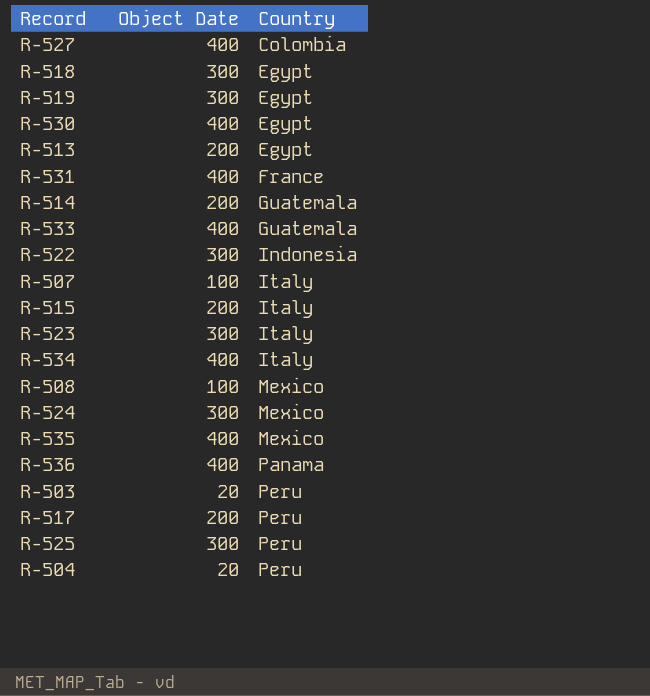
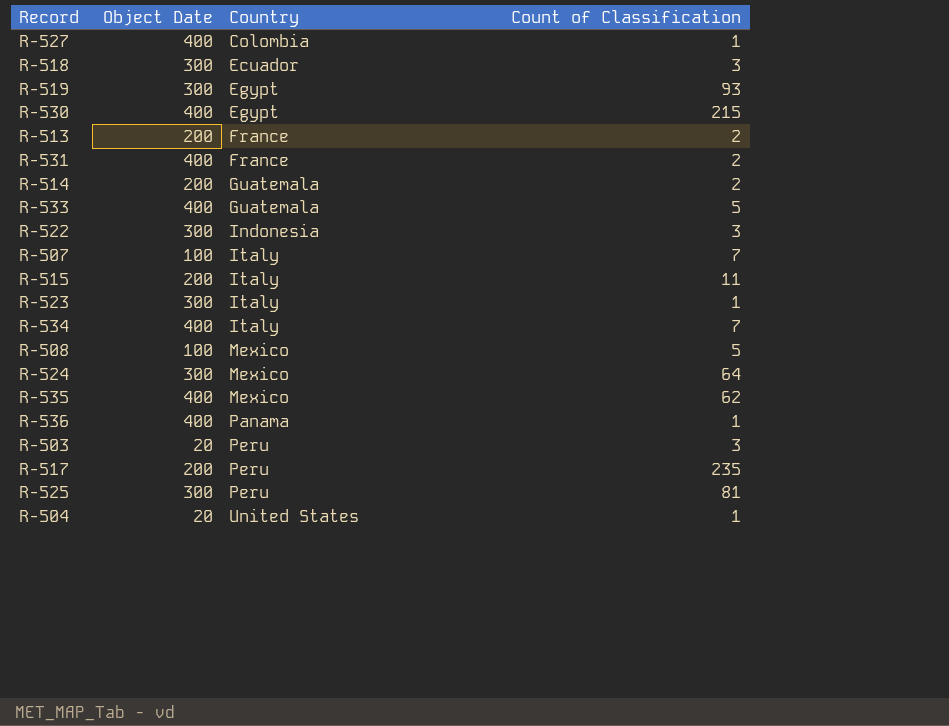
column Count of Classification | position: none -> 4
R-518 | Country: Egypt -> Ecuador
R-513 | Country: Egypt -> France
R-504 | Country: Peru -> United States

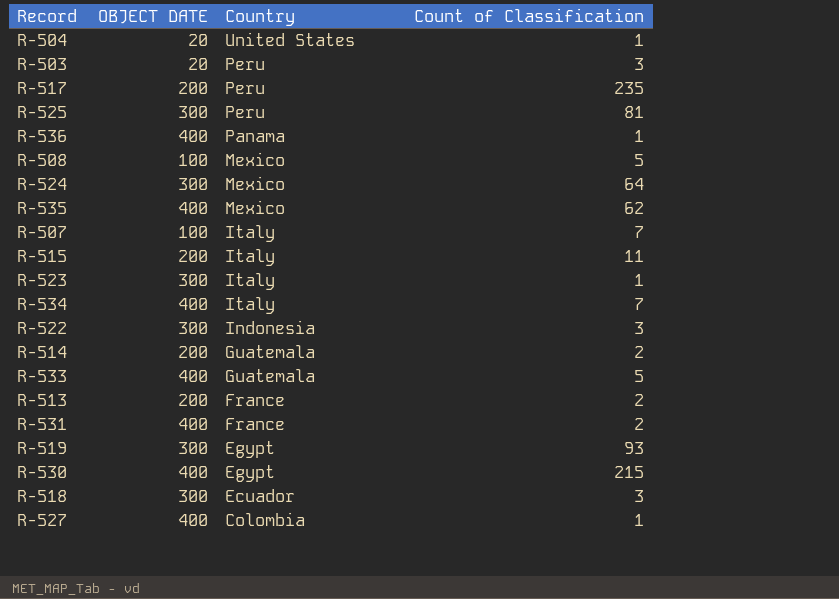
row order: Country ascending -> Country descending
column name: Object Date -> OBJECT DATE

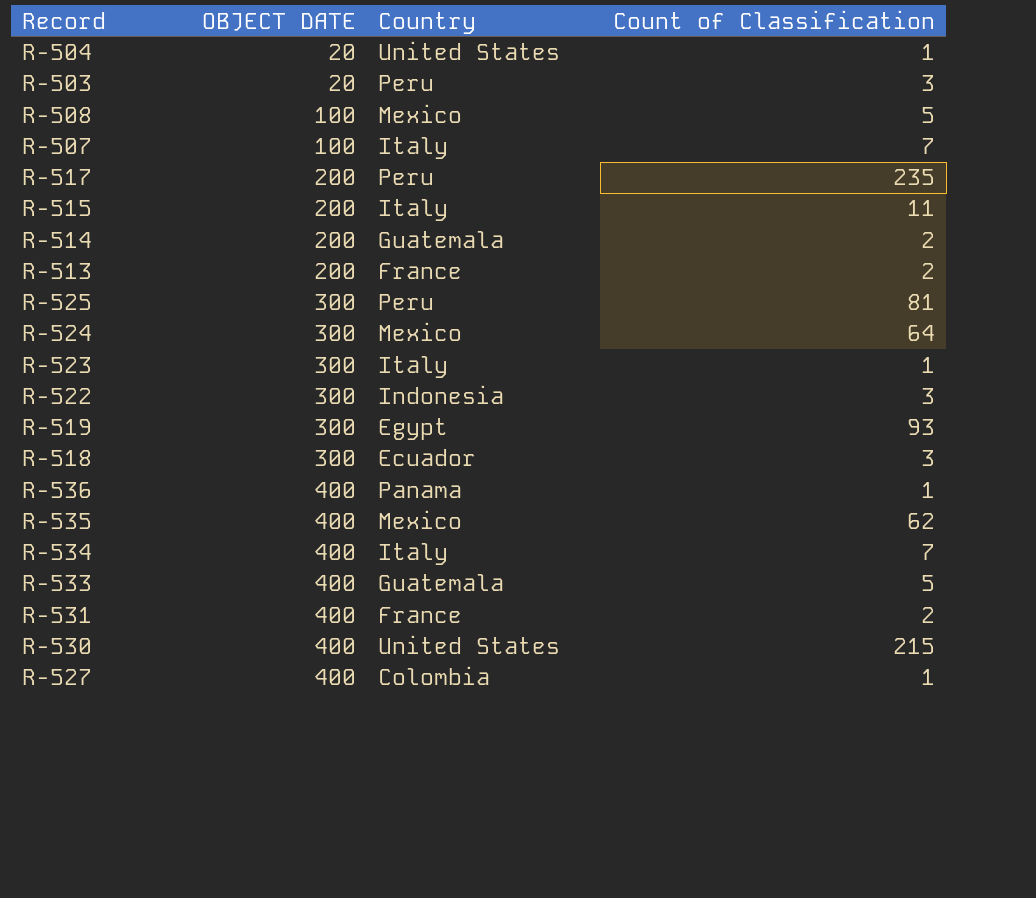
row order: Country descending -> OBJECT DATE ascending
R-530 | Country: Egypt -> United States

